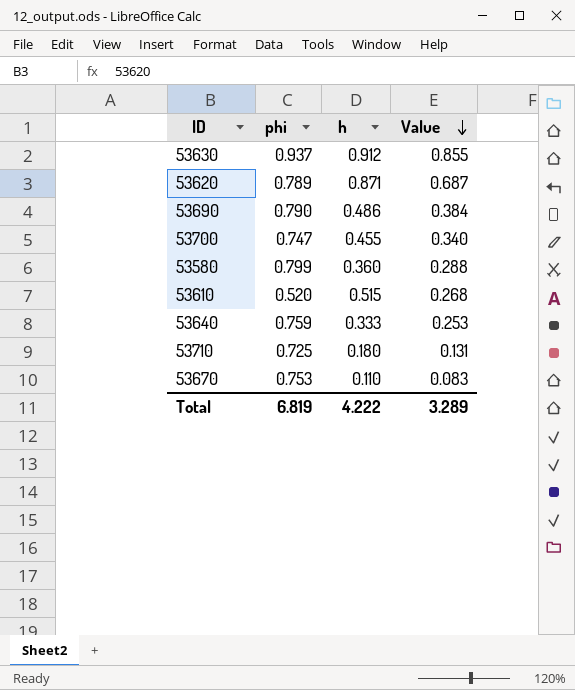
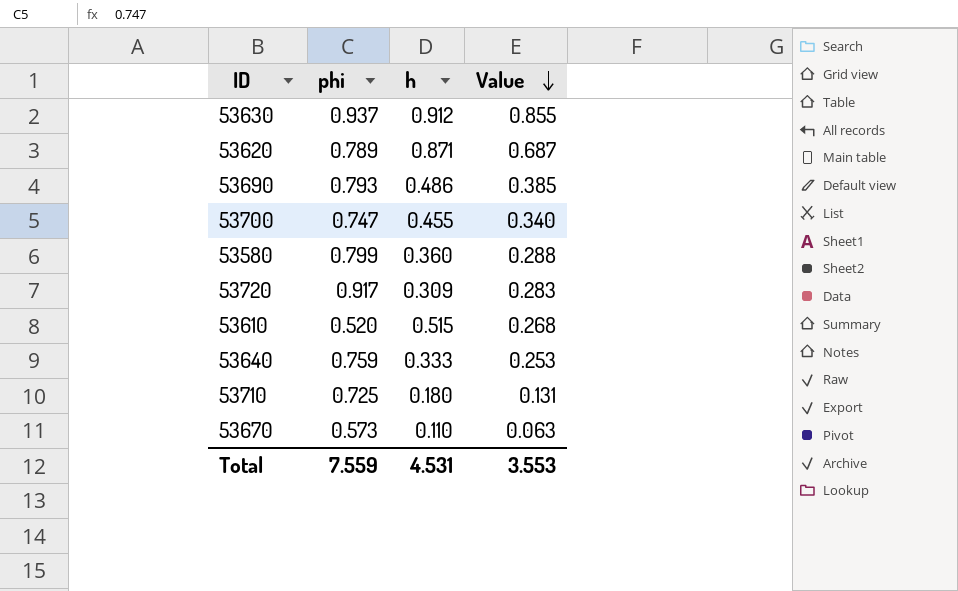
53690 | phi: 0.790 -> 0.793
53690 | Value: 0.384 -> 0.385
row 53720: none -> 0.917 | 0.309 | 0.283
53670 | phi: 0.753 -> 0.573
53670 | Value: 0.083 -> 0.063
Total | phi: 6.819 -> 7.559
Total | h: 4.222 -> 4.531
Total | Value: 3.289 -> 3.553

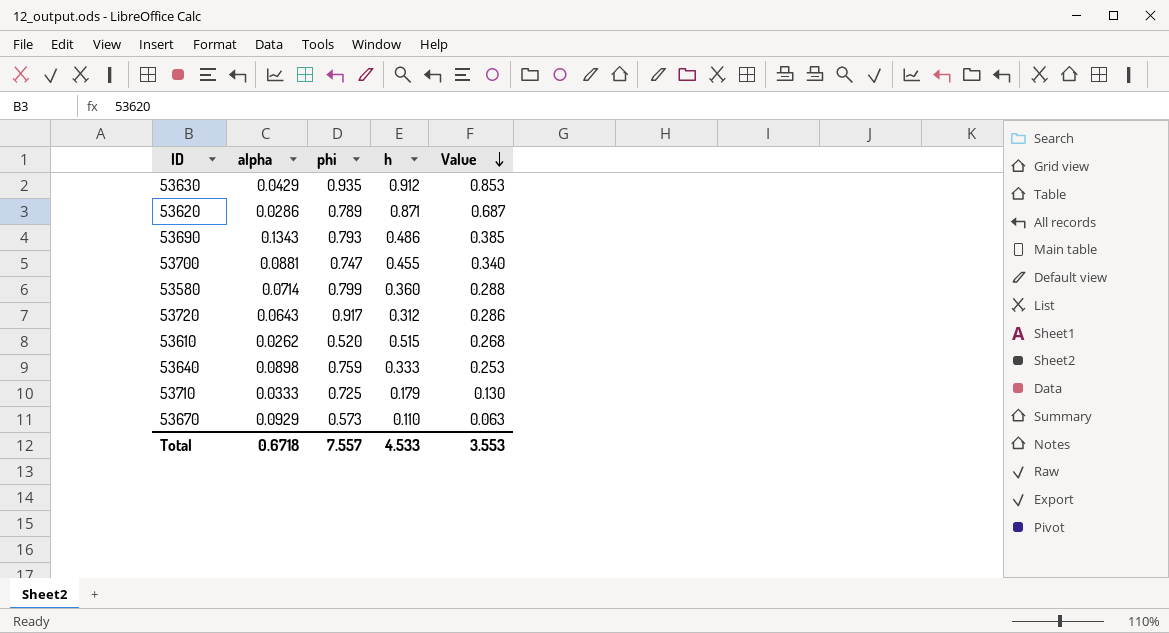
column alpha | position: none -> 2
53630 | phi: 0.937 -> 0.935
53630 | Value: 0.855 -> 0.853
53720 | h: 0.309 -> 0.312
53720 | Value: 0.283 -> 0.286
53710 | h: 0.180 -> 0.179
53710 | Value: 0.131 -> 0.130
Total | phi: 7.559 -> 7.557
Total | h: 4.531 -> 4.533

